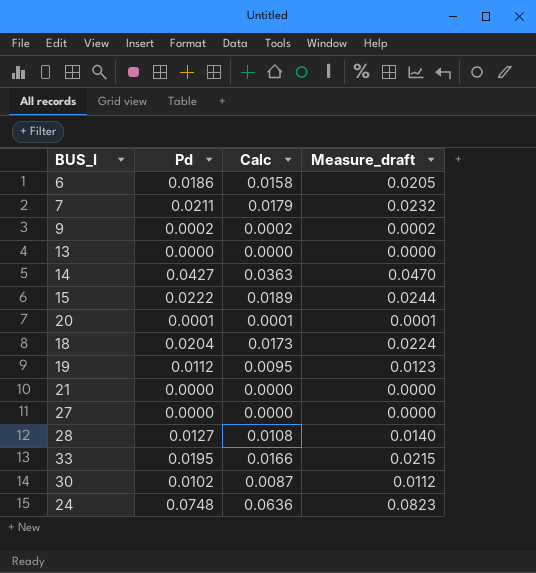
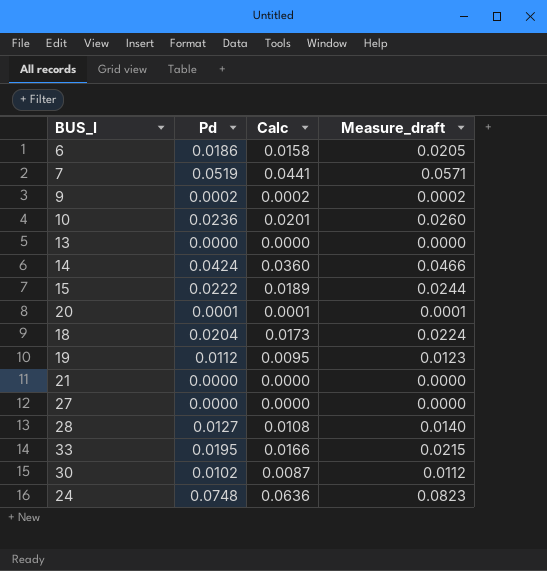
7 | Pd: 0.0211 -> 0.0519
7 | Calc: 0.0179 -> 0.0441
7 | Measure_draft: 0.0232 -> 0.0571
row 10: none -> 0.0236 | 0.0201 | 0.0260
14 | Pd: 0.0427 -> 0.0424
14 | Calc: 0.0363 -> 0.0360
14 | Measure_draft: 0.0470 -> 0.0466

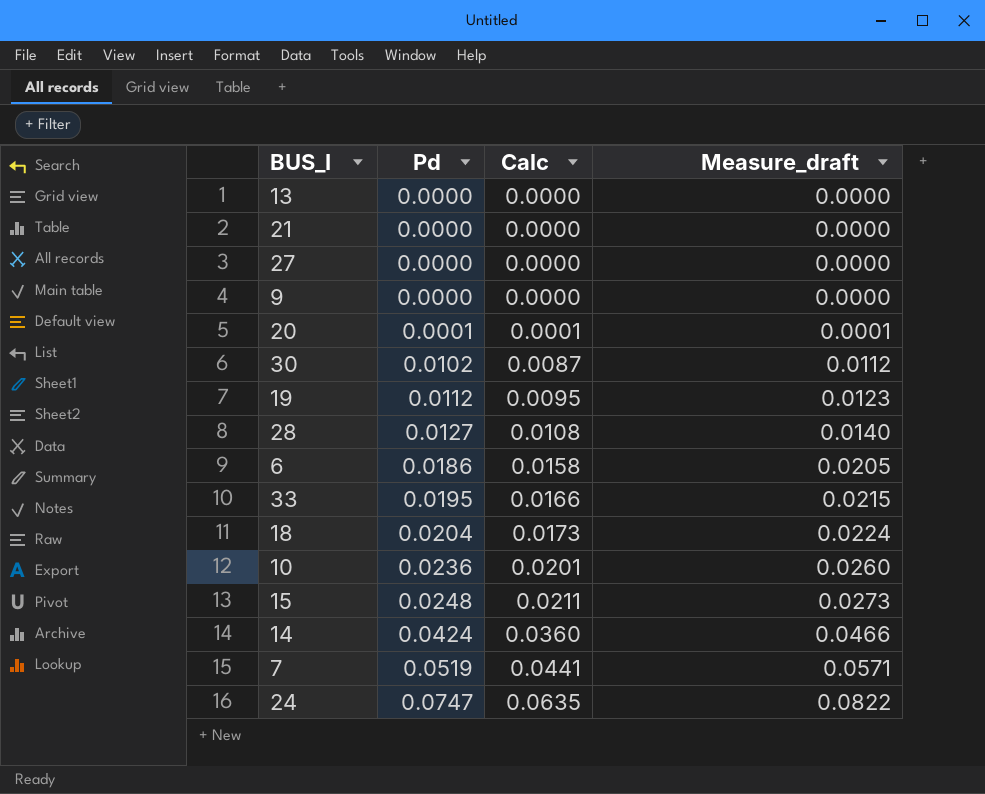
row order: none -> Pd ascending
9 | Pd: 0.0002 -> 0.0000
9 | Calc: 0.0002 -> 0.0000
9 | Measure_draft: 0.0002 -> 0.0000
15 | Pd: 0.0222 -> 0.0248
15 | Calc: 0.0189 -> 0.0211
15 | Measure_draft: 0.0244 -> 0.0273
24 | Pd: 0.0748 -> 0.0747
24 | Calc: 0.0636 -> 0.0635
24 | Measure_draft: 0.0823 -> 0.0822

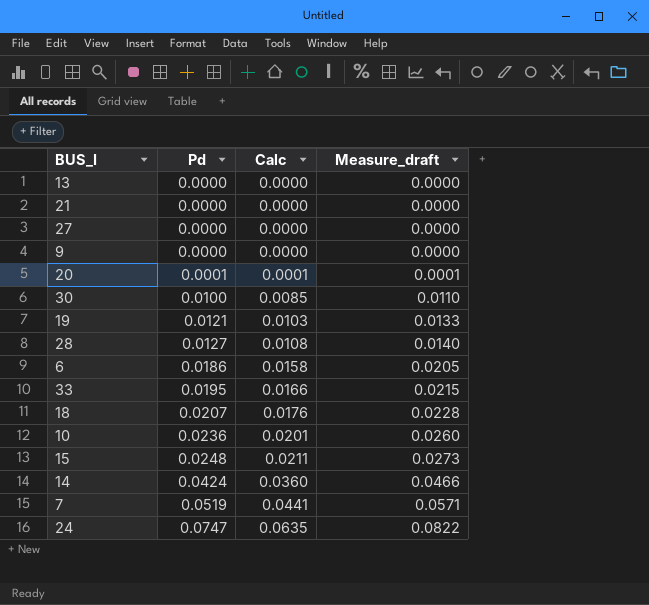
30 | Pd: 0.0102 -> 0.0100
30 | Calc: 0.0087 -> 0.0085
30 | Measure_draft: 0.0112 -> 0.0110
19 | Pd: 0.0112 -> 0.0121
19 | Calc: 0.0095 -> 0.0103
19 | Measure_draft: 0.0123 -> 0.0133
18 | Pd: 0.0204 -> 0.0207
18 | Calc: 0.0173 -> 0.0176
18 | Measure_draft: 0.0224 -> 0.0228

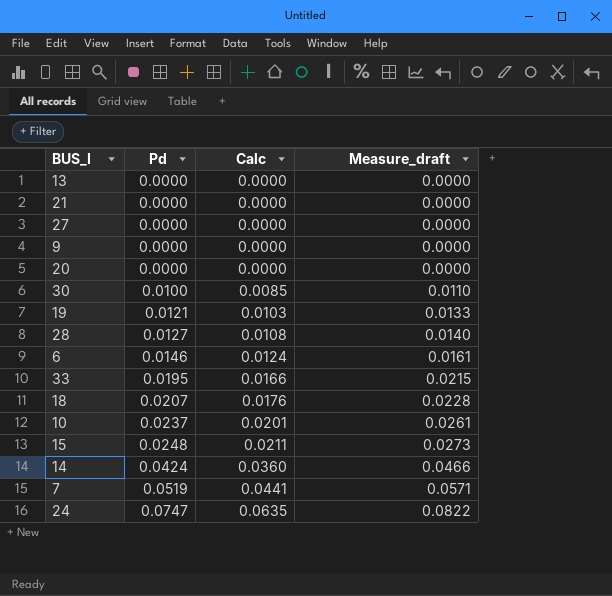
20 | Pd: 0.0001 -> 0.0000
20 | Calc: 0.0001 -> 0.0000
20 | Measure_draft: 0.0001 -> 0.0000
6 | Pd: 0.0186 -> 0.0146
6 | Calc: 0.0158 -> 0.0124
6 | Measure_draft: 0.0205 -> 0.0161
10 | Pd: 0.0236 -> 0.0237
10 | Measure_draft: 0.0260 -> 0.0261

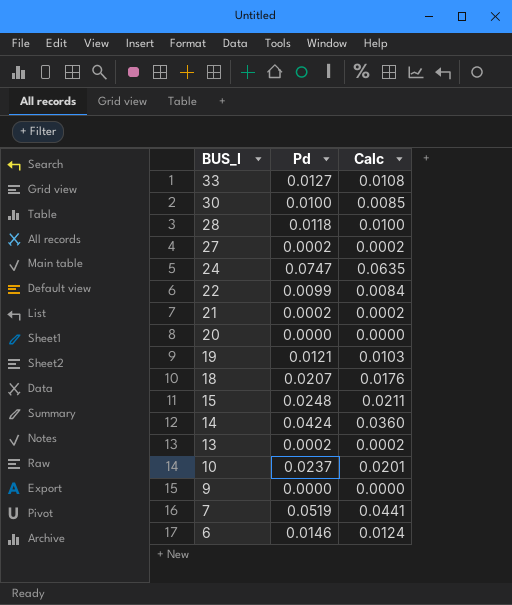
row order: Pd ascending -> BUS_I descending
column Measure_draft | formula: [Pd] * 1.1 -> none
33 | Pd: 0.0195 -> 0.0127
33 | Calc: 0.0166 -> 0.0108
28 | Pd: 0.0127 -> 0.0118
28 | Calc: 0.0108 -> 0.0100
27 | Pd: 0.0000 -> 0.0002
27 | Calc: 0.0000 -> 0.0002
row 22: none -> 0.0099 | 0.0084
21 | Pd: 0.0000 -> 0.0002
21 | Calc: 0.0000 -> 0.0002
13 | Pd: 0.0000 -> 0.0002
13 | Calc: 0.0000 -> 0.0002

